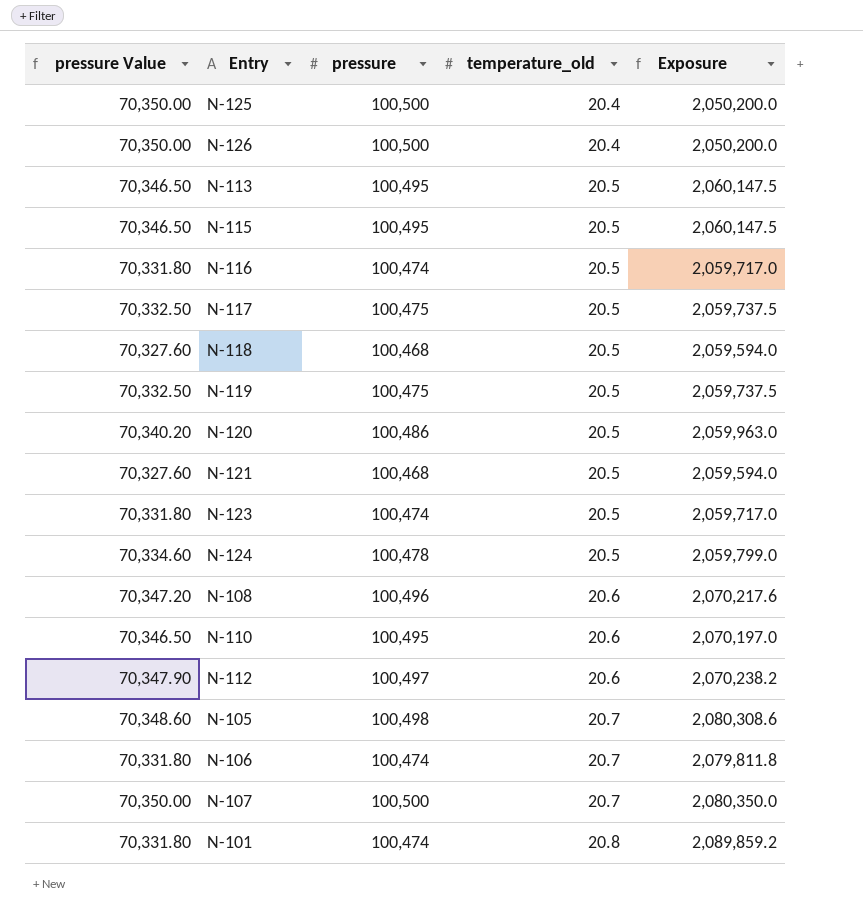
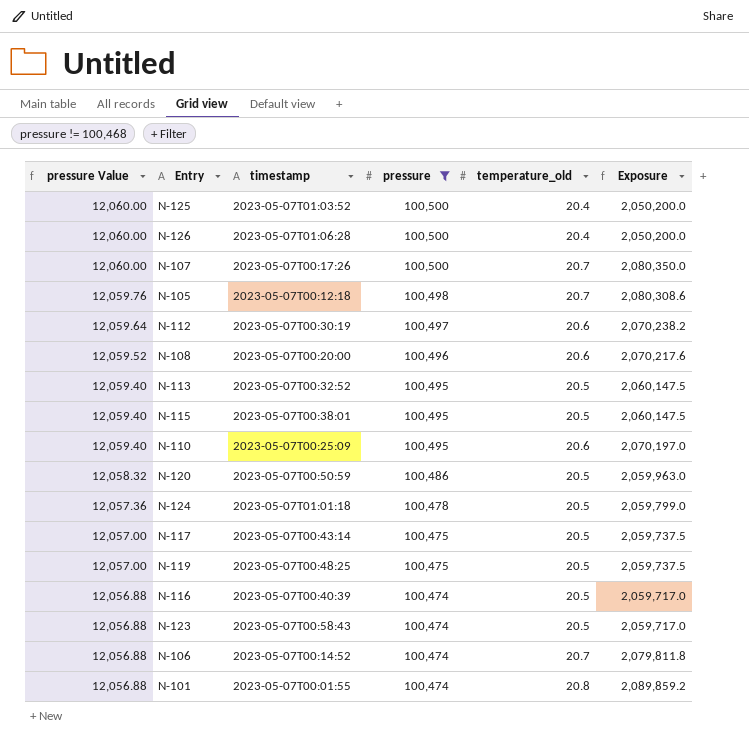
filter: none -> pressure != 100,468
row order: temperature_old ascending -> pressure Value descending
column pressure Value | formula: [pressure] * 0.7 -> [pressure] * 0.12
column timestamp | position: none -> 3

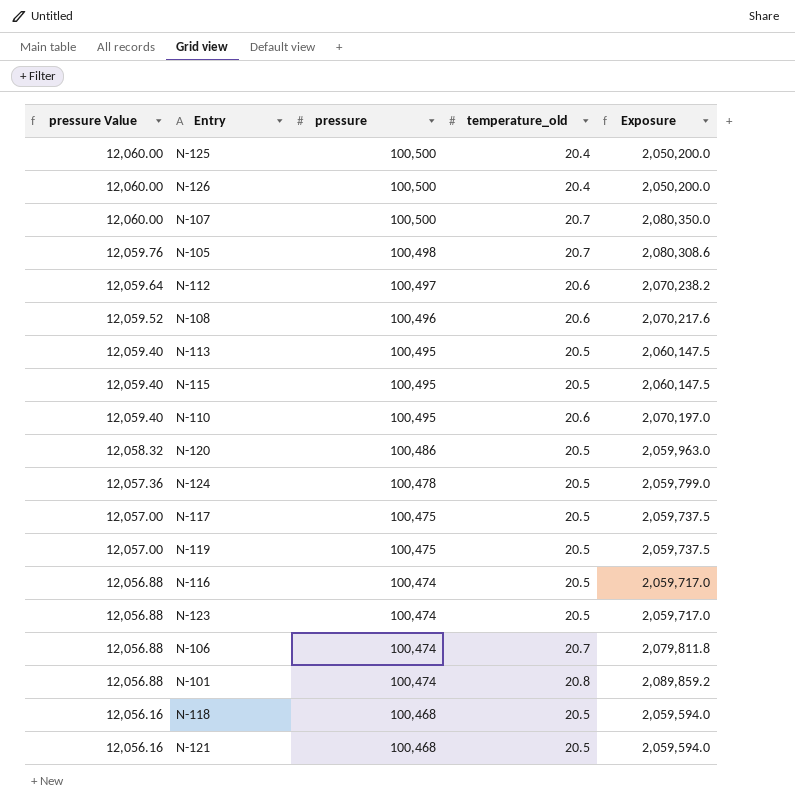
filter: pressure != 100,468 -> none
column timestamp | position: 3 -> none

